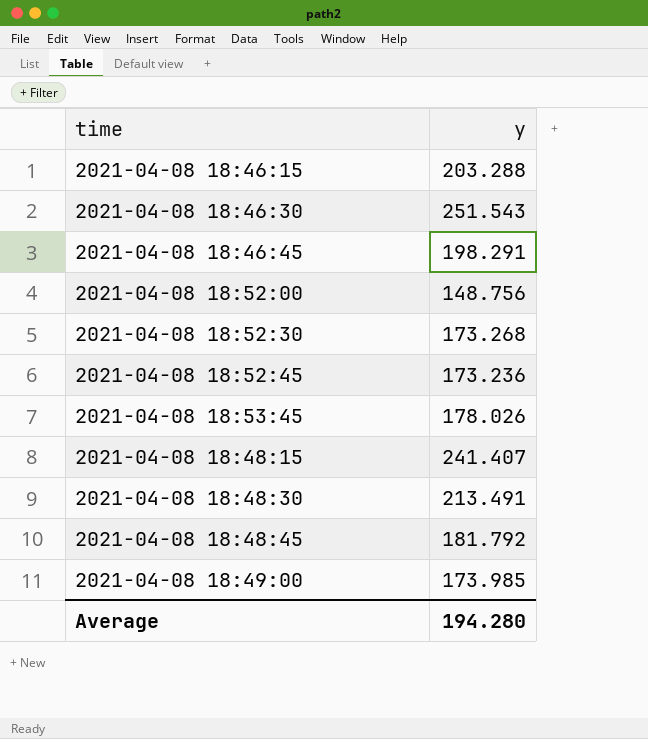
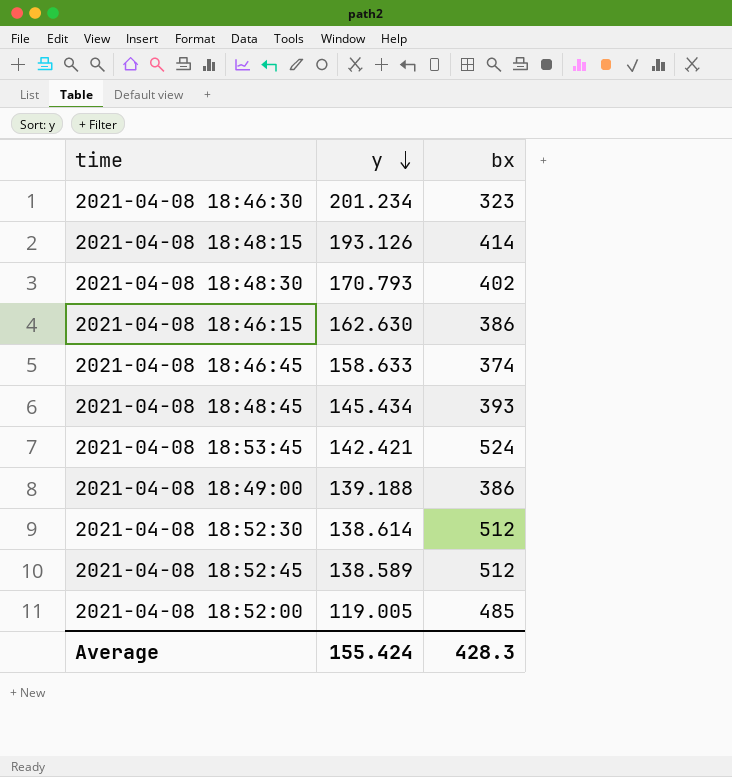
row order: none -> y descending
column bx | position: none -> 3
2021-04-08 18:46:30 | y: 251.543 -> 201.234
2021-04-08 18:48:15 | y: 241.407 -> 193.126
2021-04-08 18:48:30 | y: 213.491 -> 170.793
2021-04-08 18:46:15 | y: 203.288 -> 162.630
2021-04-08 18:46:45 | y: 198.291 -> 158.633
2021-04-08 18:48:45 | y: 181.792 -> 145.434
2021-04-08 18:53:45 | y: 178.026 -> 142.421
2021-04-08 18:49:00 | y: 173.985 -> 139.188
2021-04-08 18:52:30 | y: 173.268 -> 138.614
2021-04-08 18:52:45 | y: 173.236 -> 138.589
2021-04-08 18:52:00 | y: 148.756 -> 119.005
Average | y: 194.280 -> 155.424

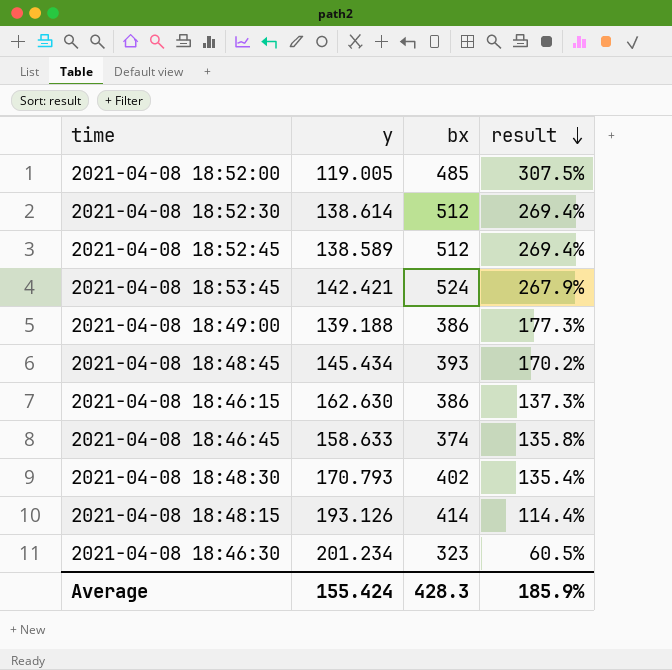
row order: y descending -> result descending
column result | formula: none -> ([bx] - [y]) / [y]

